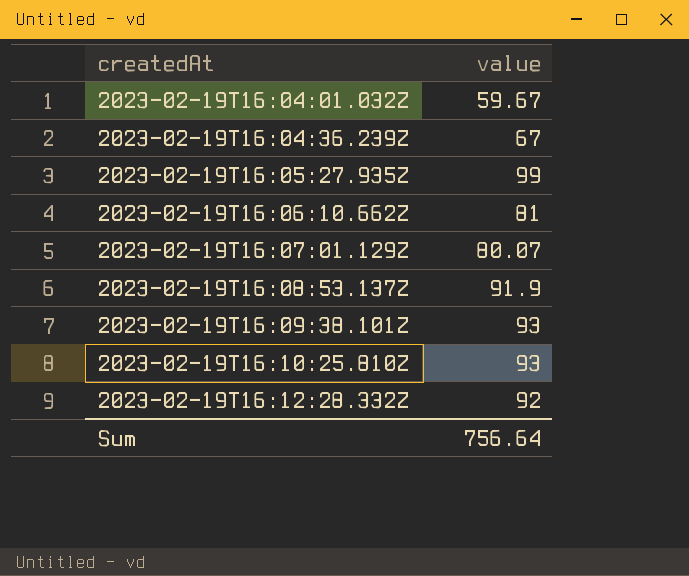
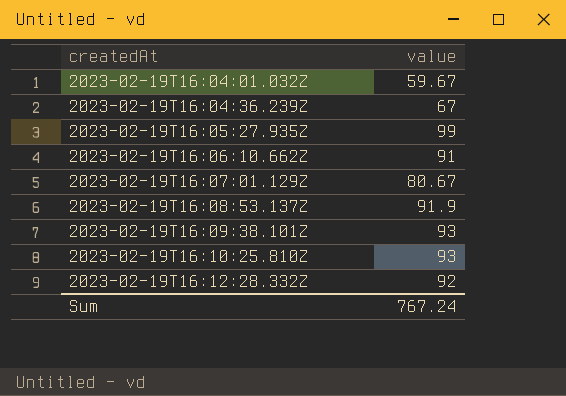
2023-02-19T16:06:10.662Z | value: 81 -> 91
2023-02-19T16:07:01.129Z | value: 80.07 -> 80.67
Sum | value: 756.64 -> 767.24

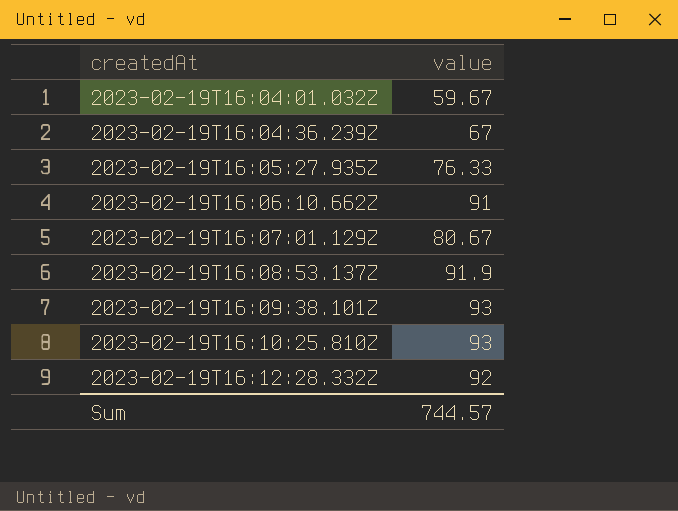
2023-02-19T16:05:27.935Z | value: 99 -> 76.33
Sum | value: 767.24 -> 744.57

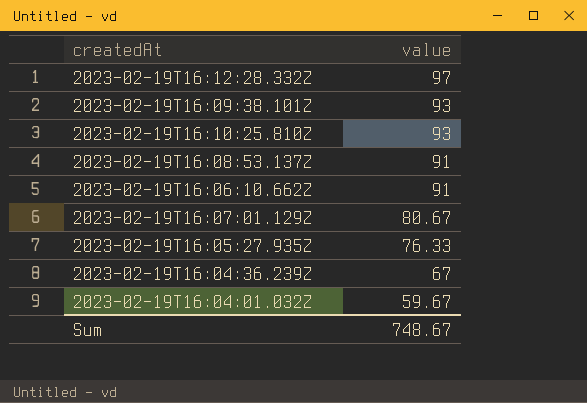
row order: createdAt ascending -> value descending
2023-02-19T16:12:28.332Z | value: 92 -> 97
2023-02-19T16:08:53.137Z | value: 91.9 -> 91
Sum | value: 744.57 -> 748.67

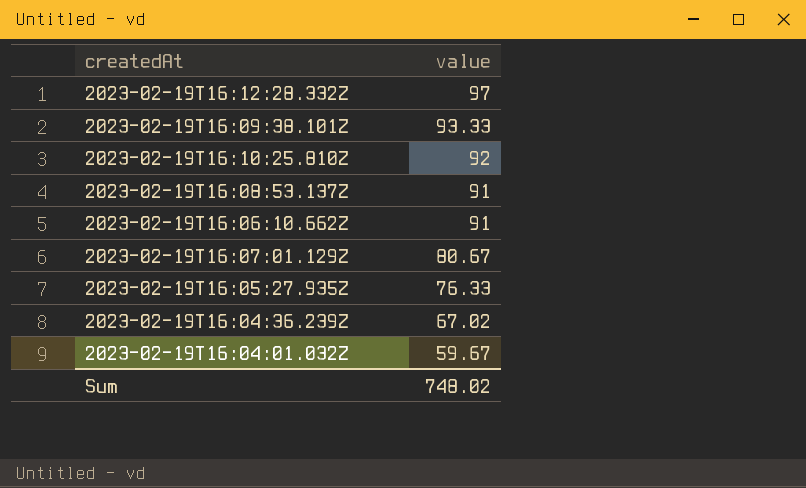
2023-02-19T16:09:38.101Z | value: 93 -> 93.33
2023-02-19T16:10:25.810Z | value: 93 -> 92
2023-02-19T16:04:36.239Z | value: 67 -> 67.02
Sum | value: 748.67 -> 748.02

